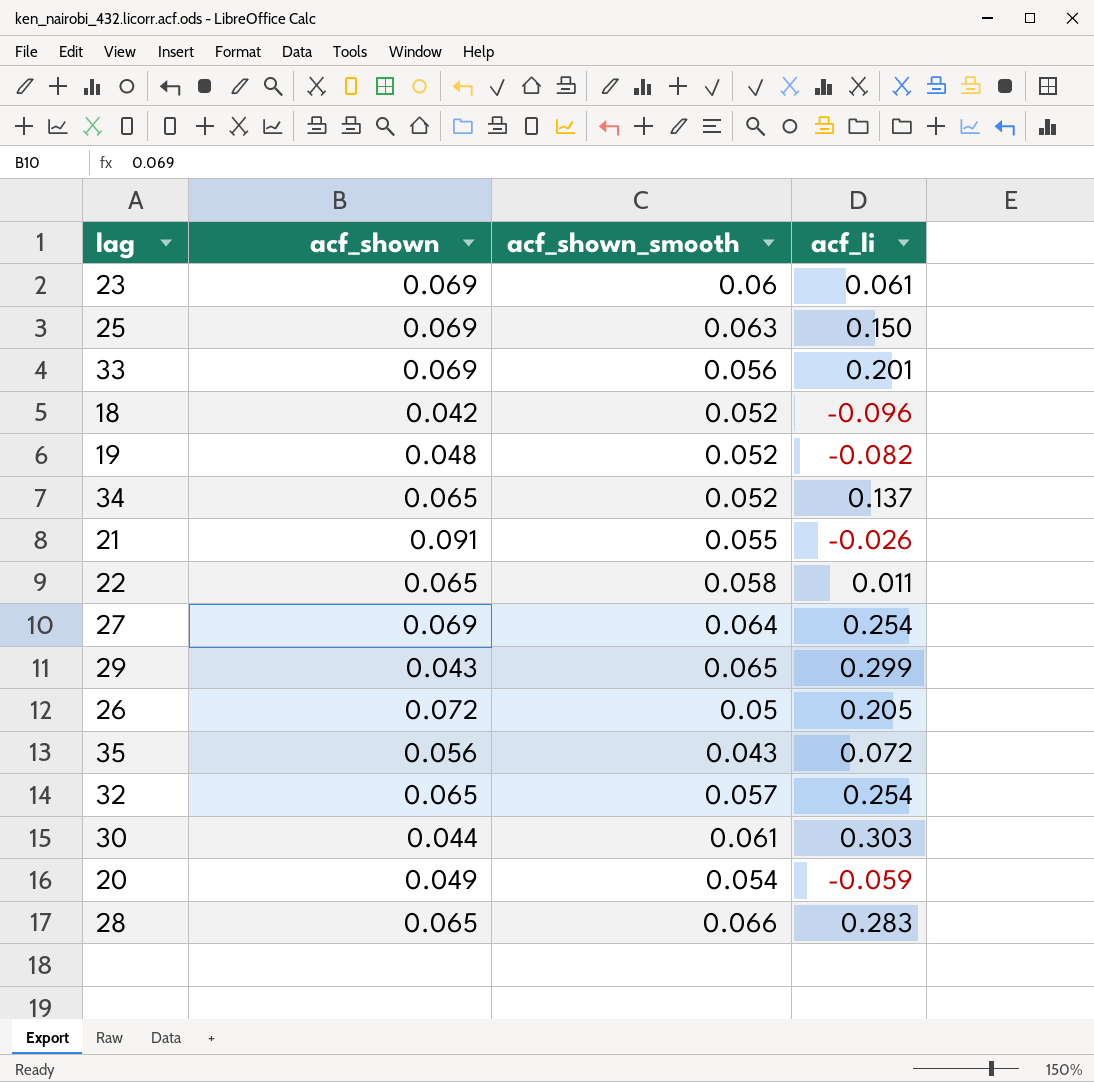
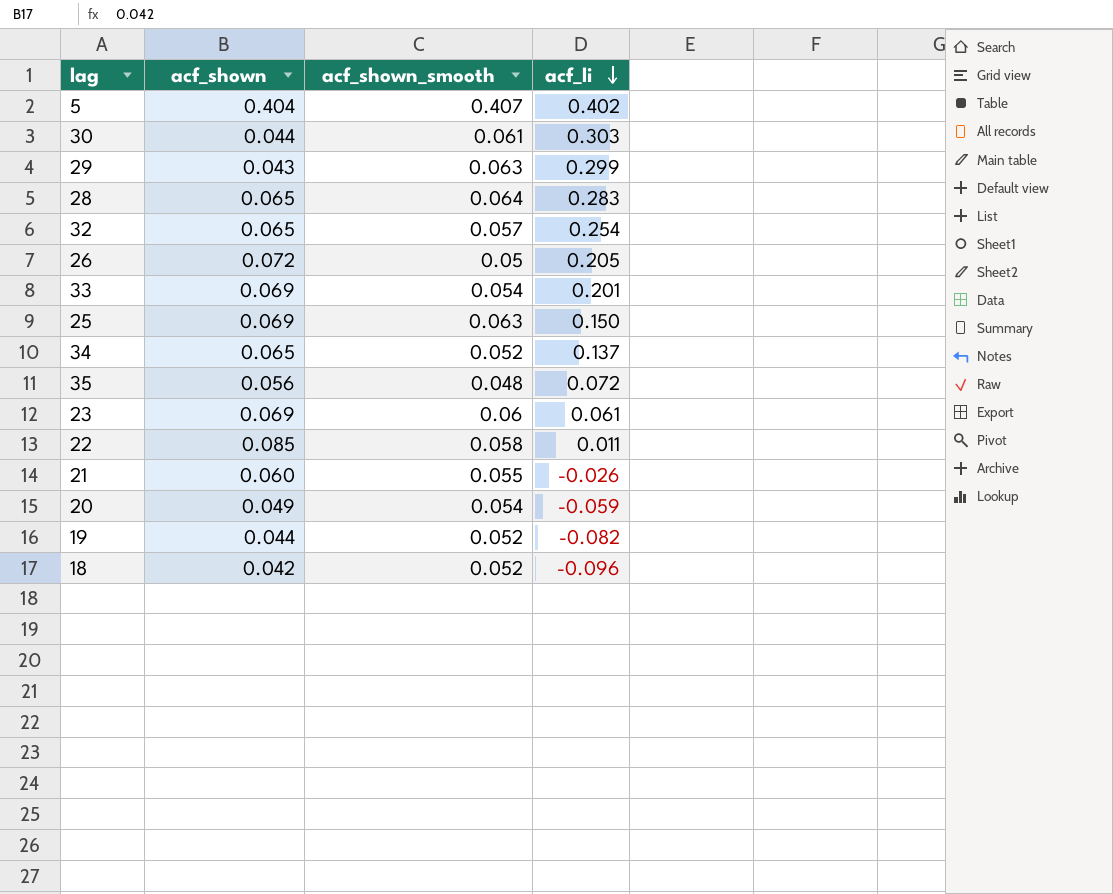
row order: none -> acf_li descending
row 27: 0.069 | 0.064 | 0.254 -> none
row 5: none -> 0.404 | 0.407 | 0.402
29 | acf_shown_smooth: 0.065 -> 0.063
28 | acf_shown_smooth: 0.066 -> 0.064
33 | acf_shown_smooth: 0.056 -> 0.054
35 | acf_shown_smooth: 0.043 -> 0.048
22 | acf_shown: 0.065 -> 0.085
21 | acf_shown: 0.091 -> 0.060
19 | acf_shown: 0.048 -> 0.044

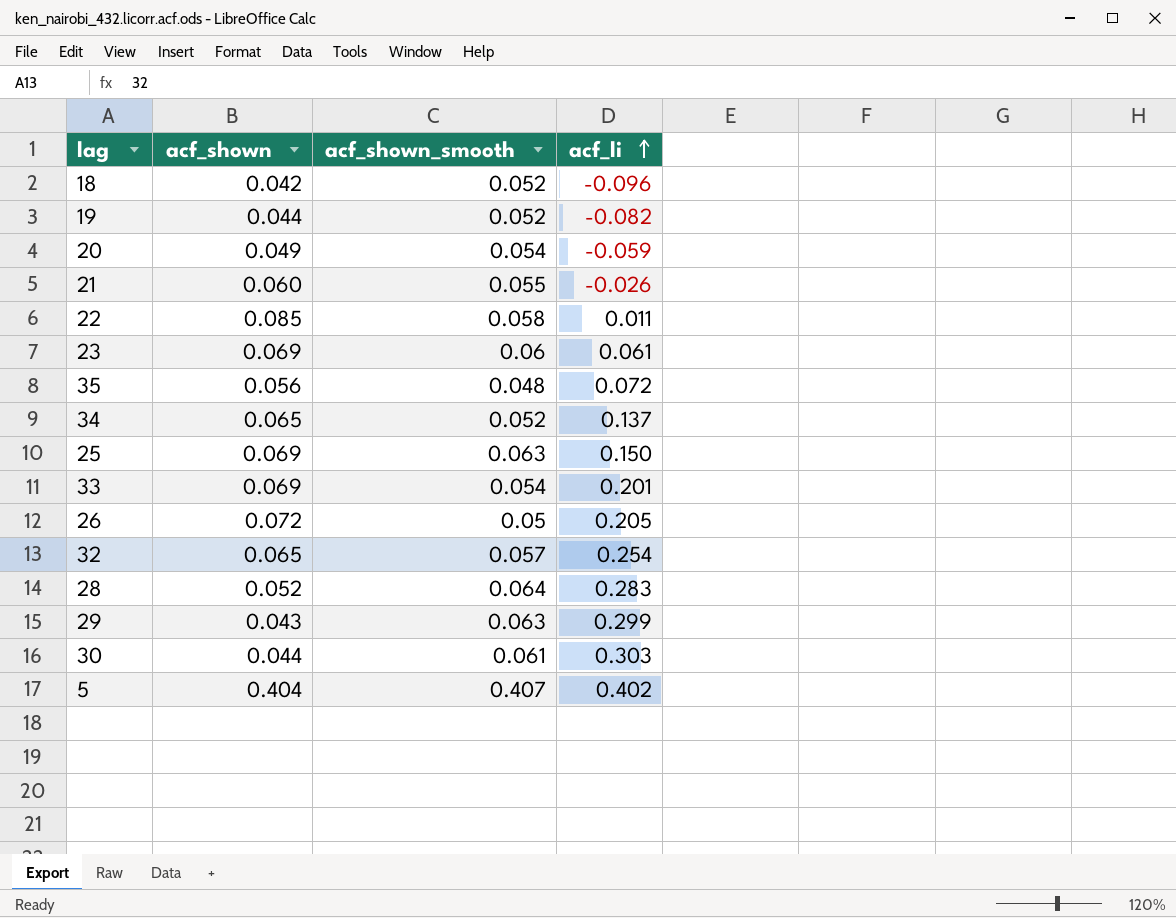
row order: acf_li descending -> acf_li ascending
28 | acf_shown: 0.065 -> 0.052

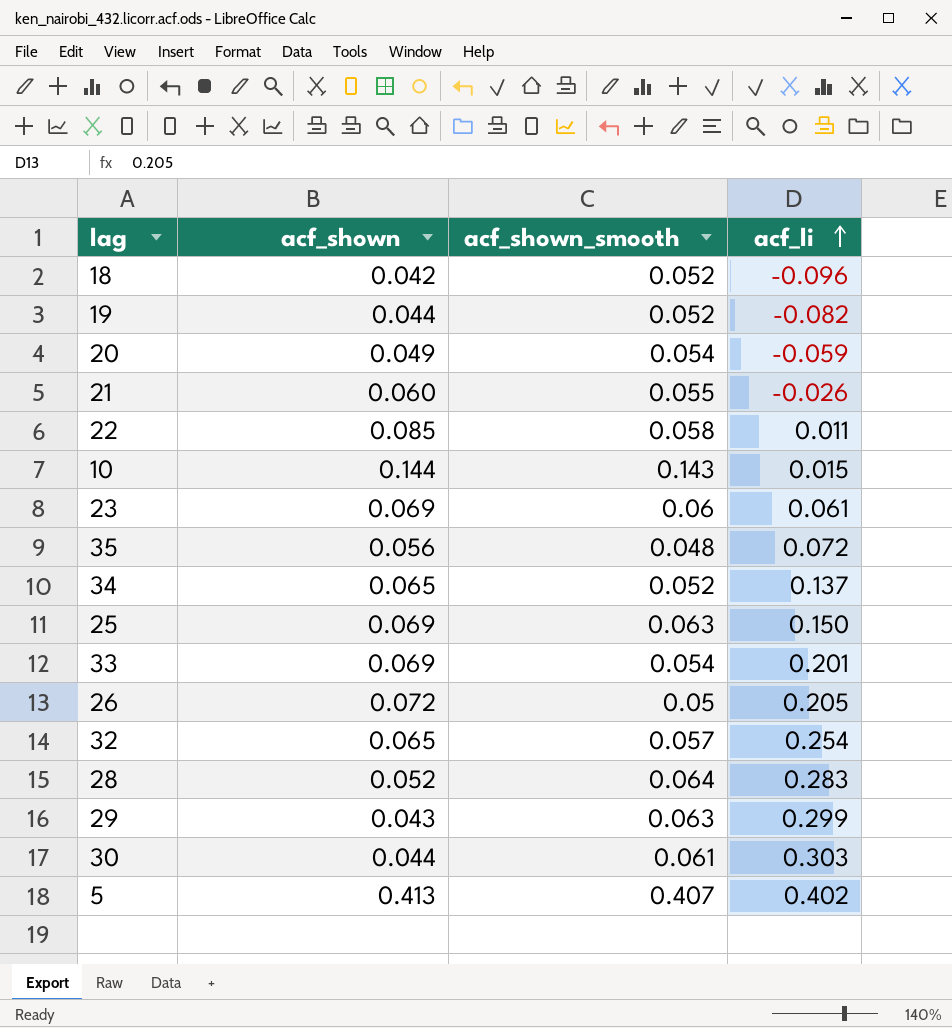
row 10: none -> 0.144 | 0.143 | 0.015
5 | acf_shown: 0.404 -> 0.413

